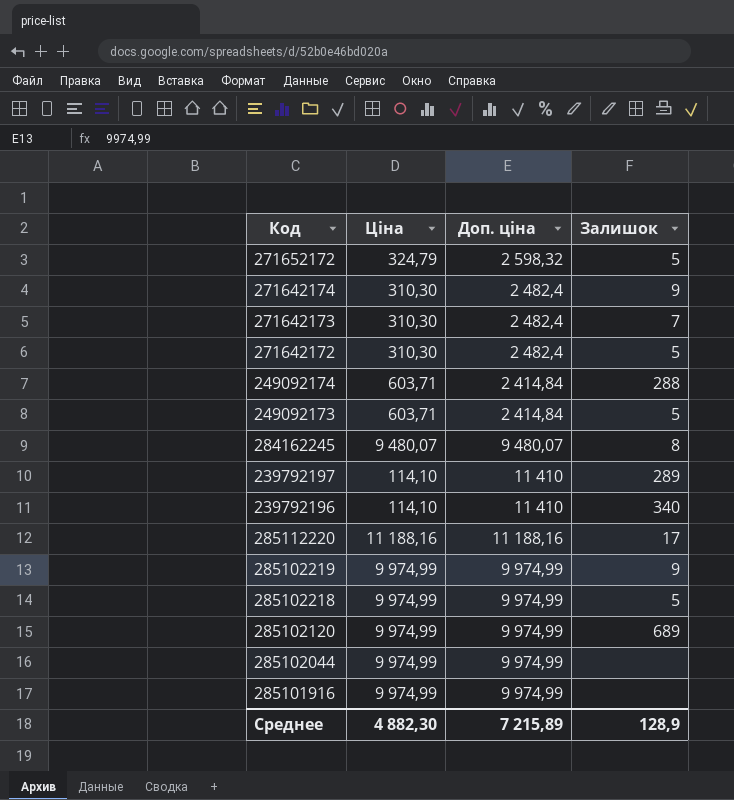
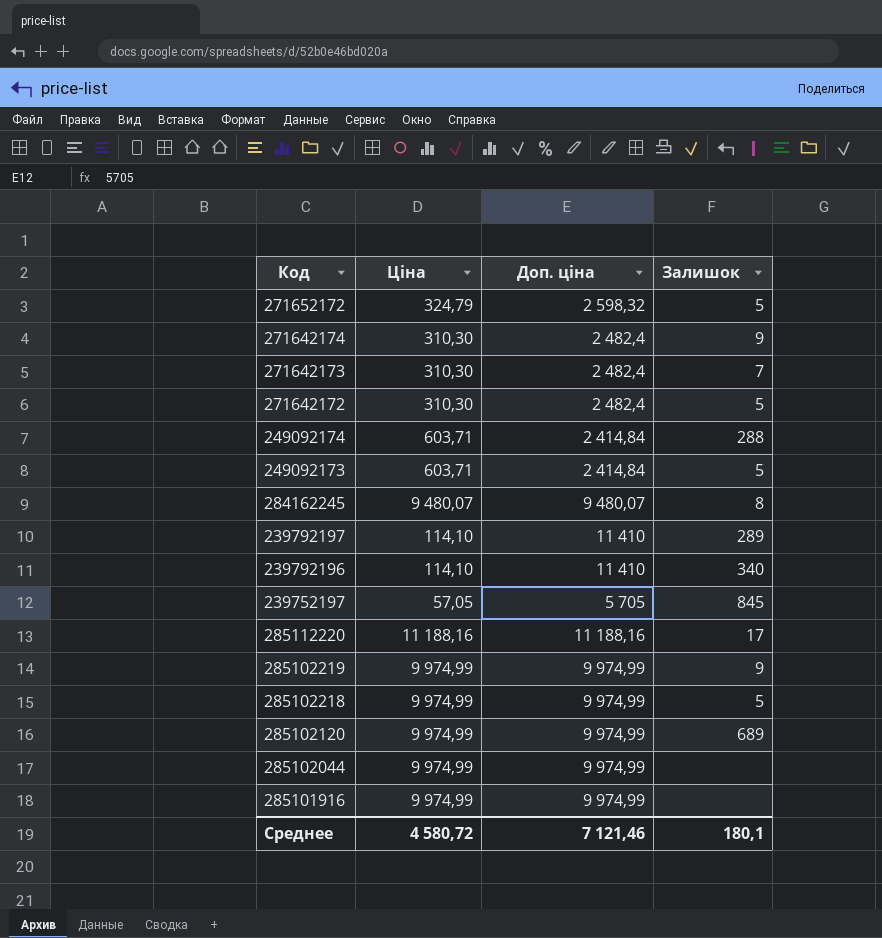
row 239752197: none -> 57,05 | 5 705 | 845
Среднее | Ціна: 4 882,30 -> 4 580,72
Среднее | Доп. ціна: 7 215,89 -> 7 121,46
Среднее | Залишок: 128,9 -> 180,1

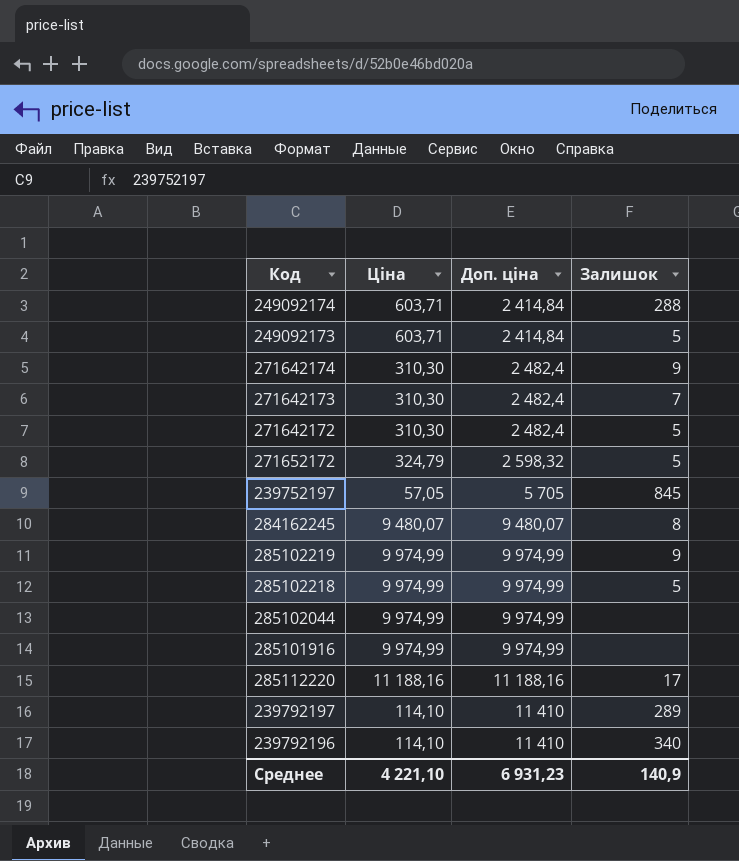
row order: none -> Доп. ціна ascending
row 285102120: 9 974,99 | 9 974,99 | 689 -> none
Среднее | Ціна: 4 580,72 -> 4 221,10
Среднее | Доп. ціна: 7 121,46 -> 6 931,23
Среднее | Залишок: 180,1 -> 140,9

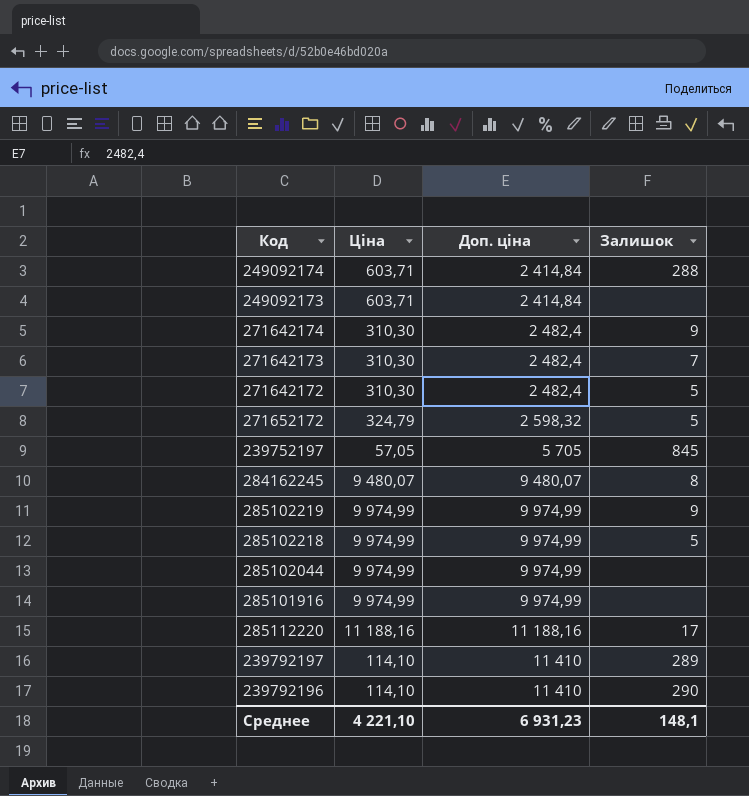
249092173 | Залишок: 5 -> none
239792196 | Залишок: 340 -> 290
Среднее | Залишок: 140,9 -> 148,1

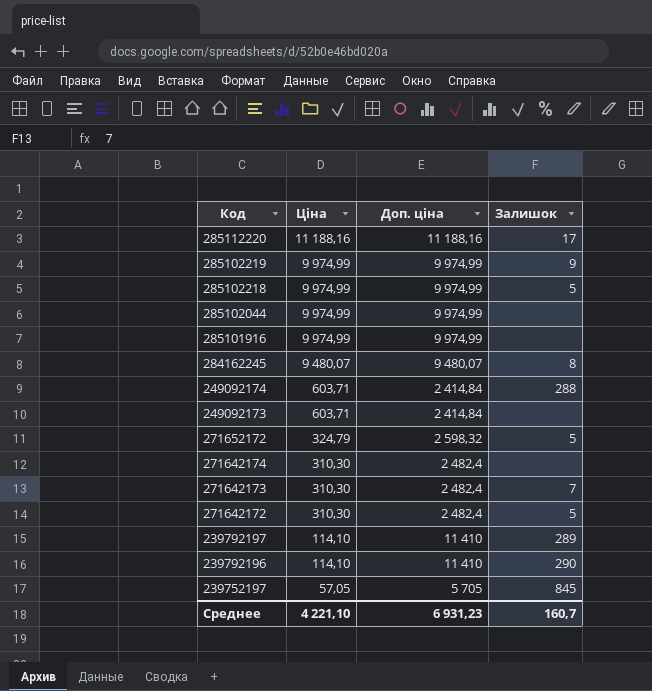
row order: Доп. ціна ascending -> Ціна descending
271642174 | Залишок: 9 -> none
Среднее | Залишок: 148,1 -> 160,7

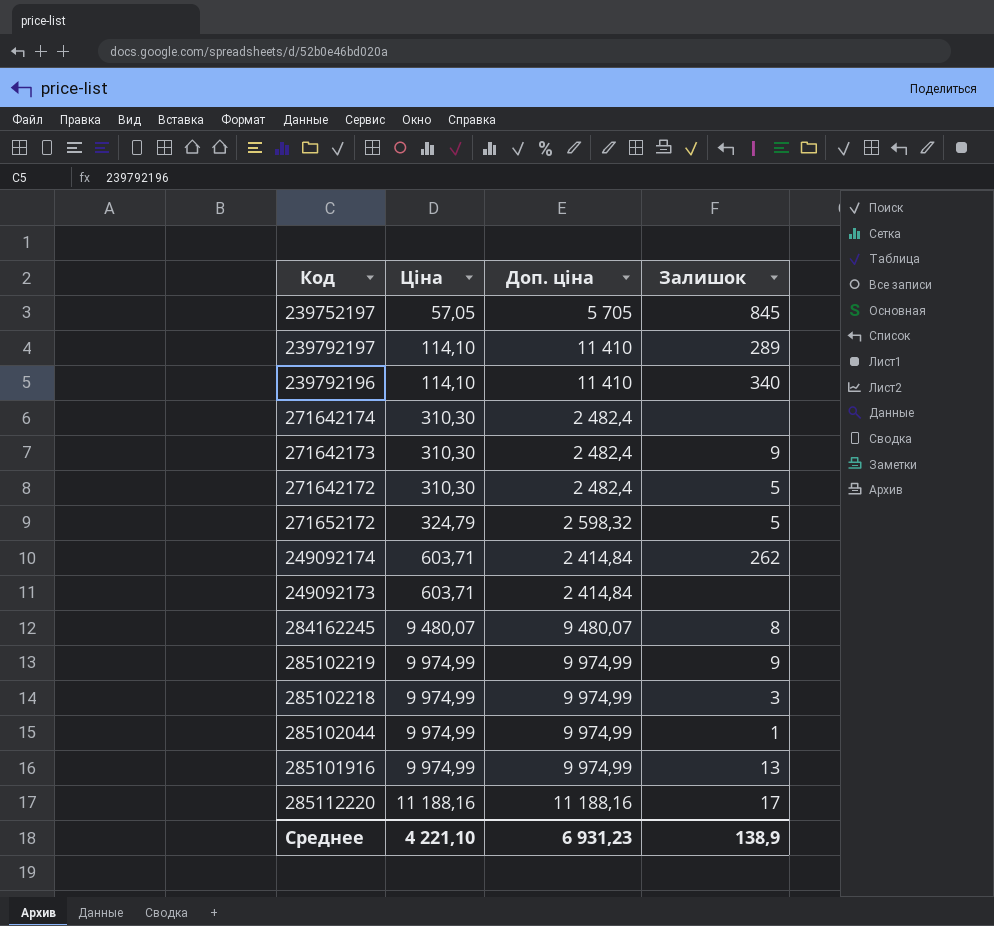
row order: Ціна descending -> Ціна ascending
239792196 | Залишок: 290 -> 340
271642173 | Залишок: 7 -> 9
249092174 | Залишок: 288 -> 262
285102218 | Залишок: 5 -> 3
285102044 | Залишок: none -> 1
285101916 | Залишок: none -> 13
Среднее | Залишок: 160,7 -> 138,9

